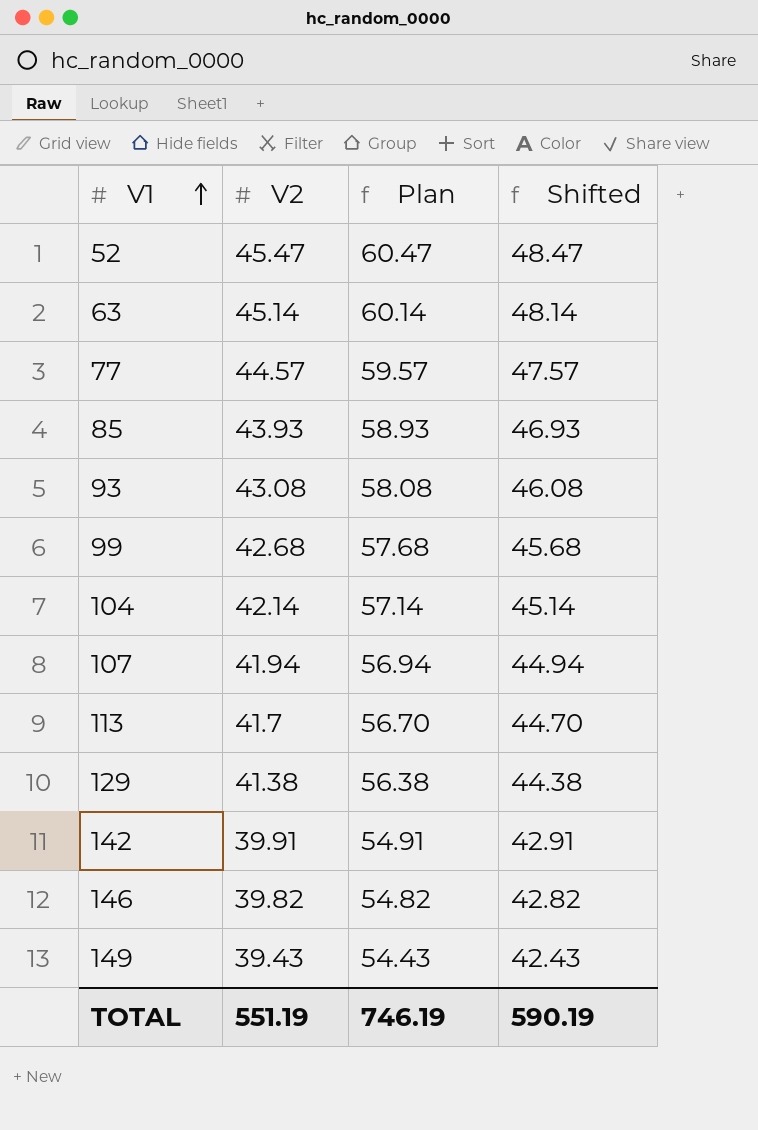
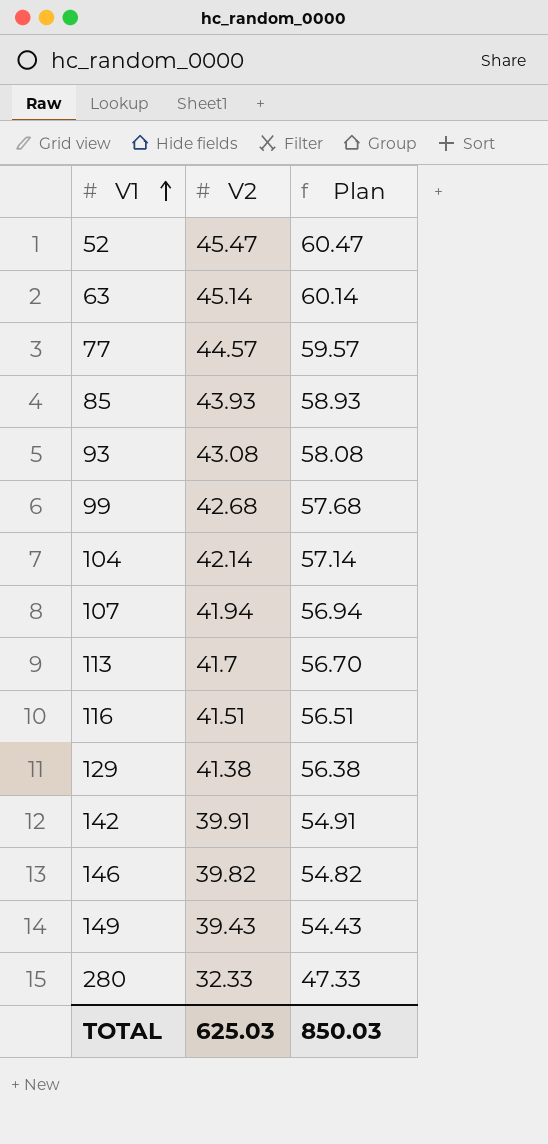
column Shifted | formula: [V2] + 3 -> none
row 116: none -> 41.51 | 56.51
row 280: none -> 32.33 | 47.33
TOTAL | V2: 551.19 -> 625.03
TOTAL | Plan: 746.19 -> 850.03

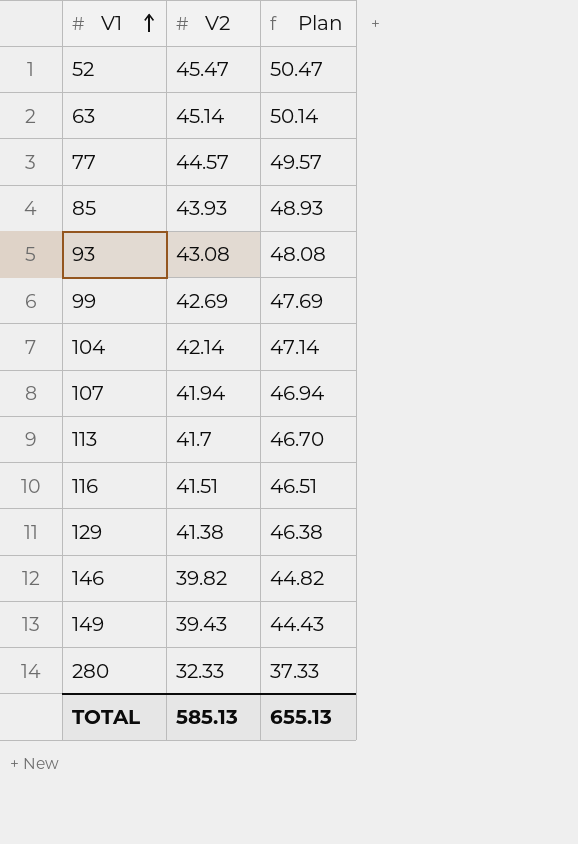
column Plan | formula: [V2] + 15 -> [V2] + 5
row 142: 39.91 | 54.91 -> none
99 | V2: 42.68 -> 42.69
TOTAL | V2: 625.03 -> 585.13
TOTAL | Plan: 850.03 -> 655.13

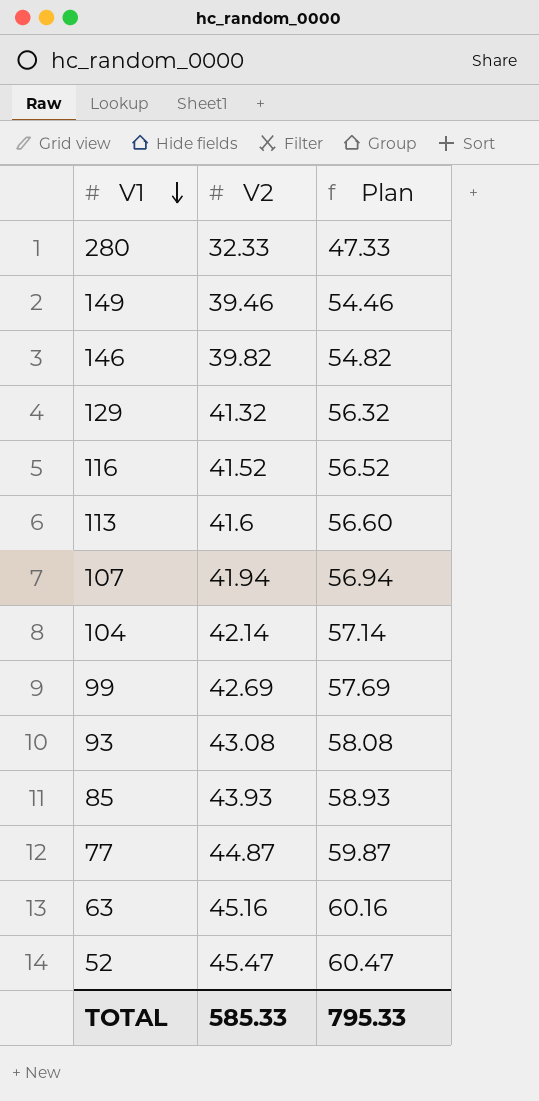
row order: V1 ascending -> V1 descending
column Plan | formula: [V2] + 5 -> [V2] + 15
149 | V2: 39.43 -> 39.46
129 | V2: 41.38 -> 41.32
116 | V2: 41.51 -> 41.52
113 | V2: 41.7 -> 41.6
77 | V2: 44.57 -> 44.87
63 | V2: 45.14 -> 45.16
TOTAL | V2: 585.13 -> 585.33
TOTAL | Plan: 655.13 -> 795.33

